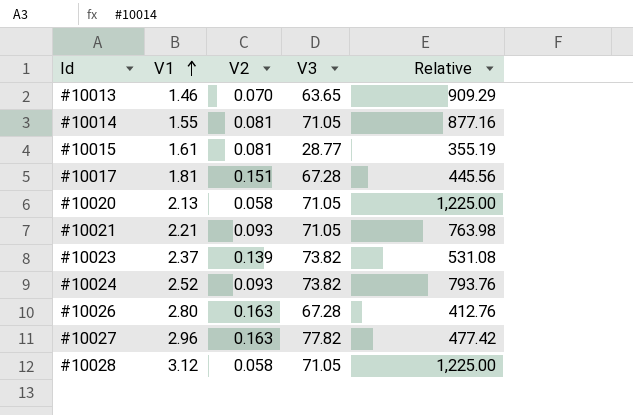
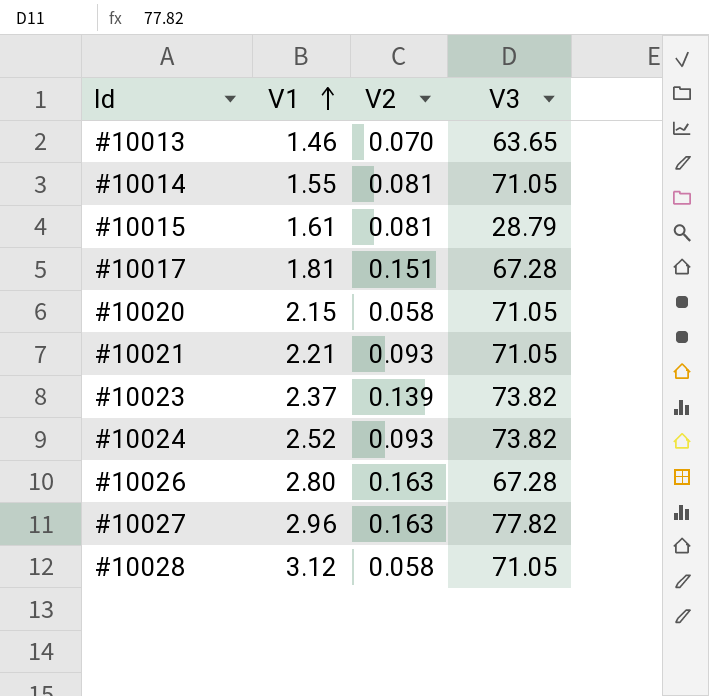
column Relative | formula: [V3] / [V2] -> none
#10015 | V3: 28.77 -> 28.79
#10020 | V1: 2.13 -> 2.15

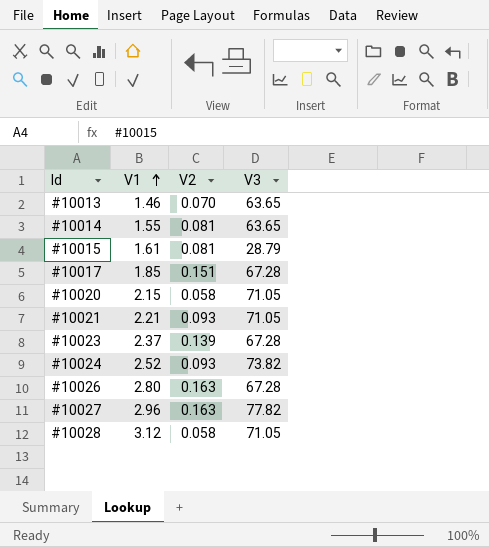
#10014 | V3: 71.05 -> 63.65
#10017 | V1: 1.81 -> 1.85
#10023 | V3: 73.82 -> 67.28

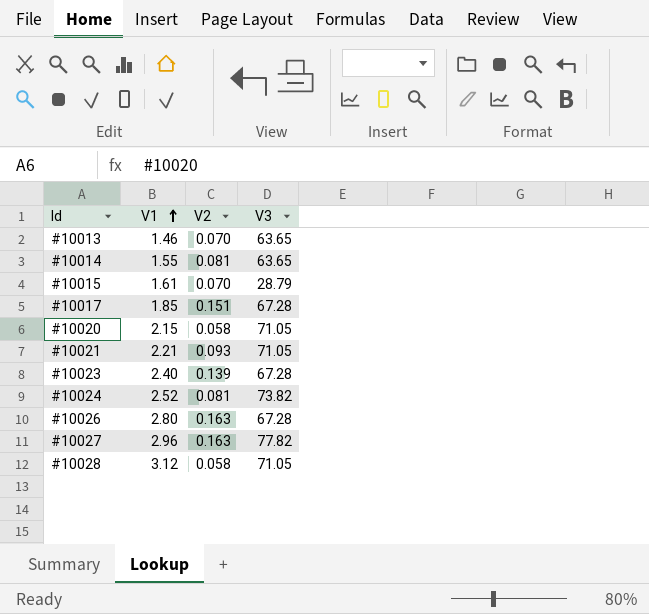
#10015 | V2: 0.081 -> 0.070
#10023 | V1: 2.37 -> 2.40
#10024 | V2: 0.093 -> 0.081

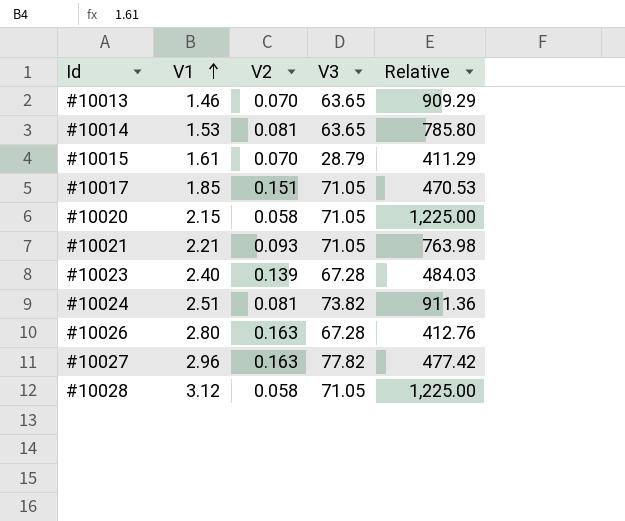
column Relative | formula: none -> [V3] / [V2]
#10014 | V1: 1.55 -> 1.53
#10017 | V3: 67.28 -> 71.05
#10024 | V1: 2.52 -> 2.51

